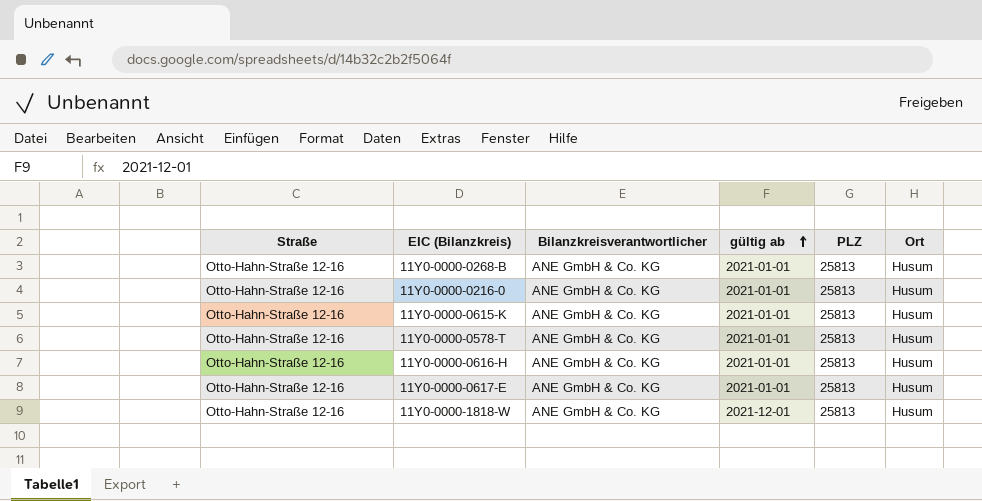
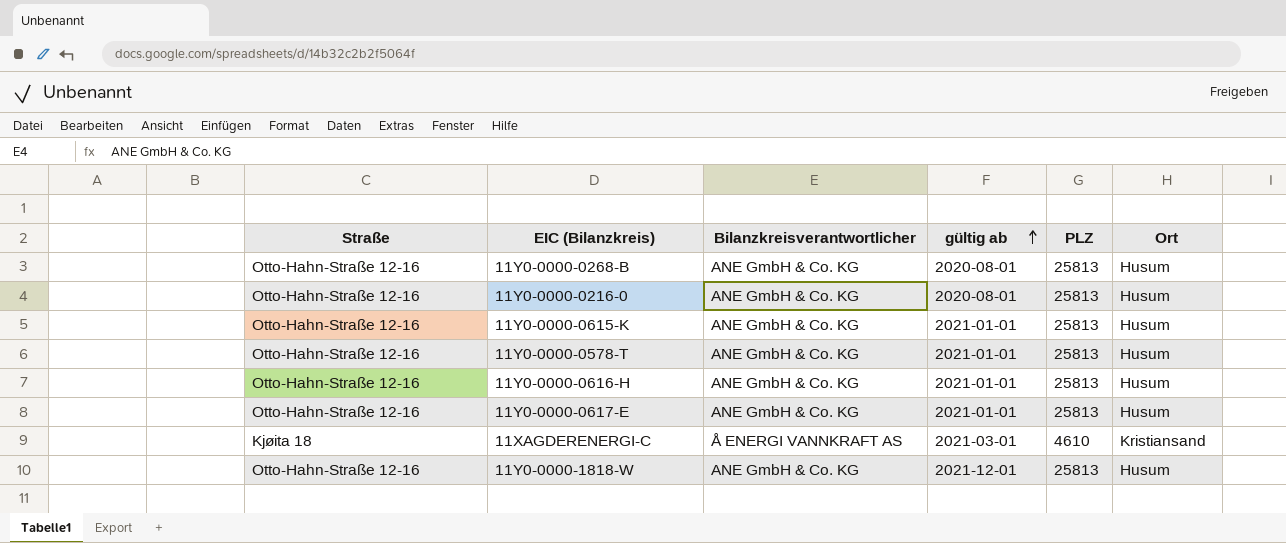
11Y0-0000-0268-B | gültig ab: 2021-01-01 -> 2020-08-01
11Y0-0000-0216-0 | gültig ab: 2021-01-01 -> 2020-08-01
row 11XAGDERENERGI-C: none -> Kjøita 18 | Å ENERGI VANNKRAFT AS | 2021-03-01 | 4610 | Kristiansand

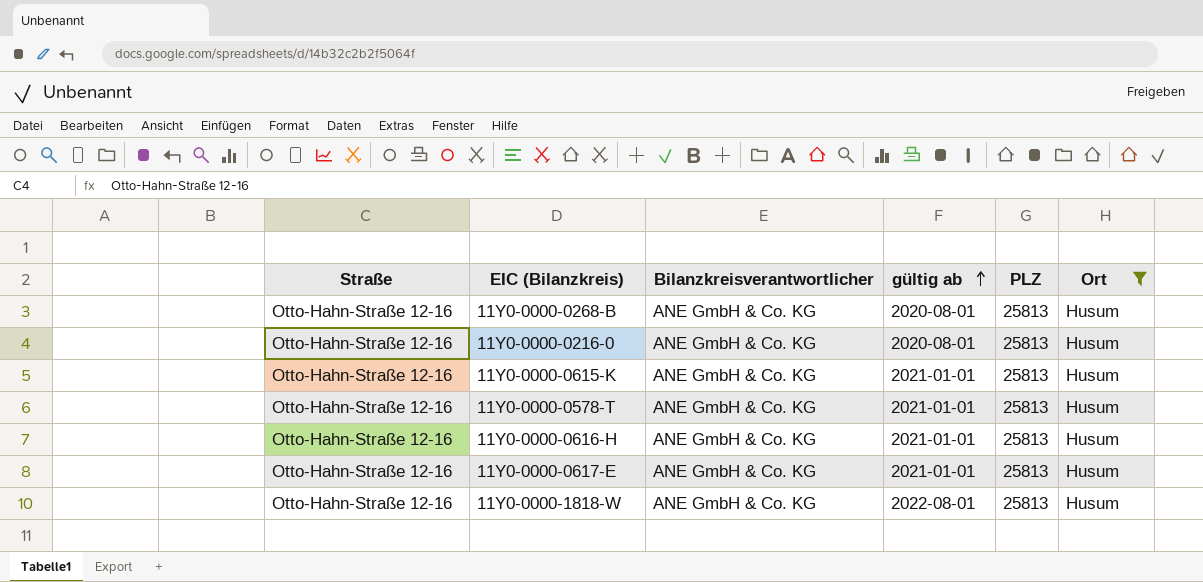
filter: none -> Ort = Husum
11Y0-0000-1818-W | gültig ab: 2021-12-01 -> 2022-08-01

